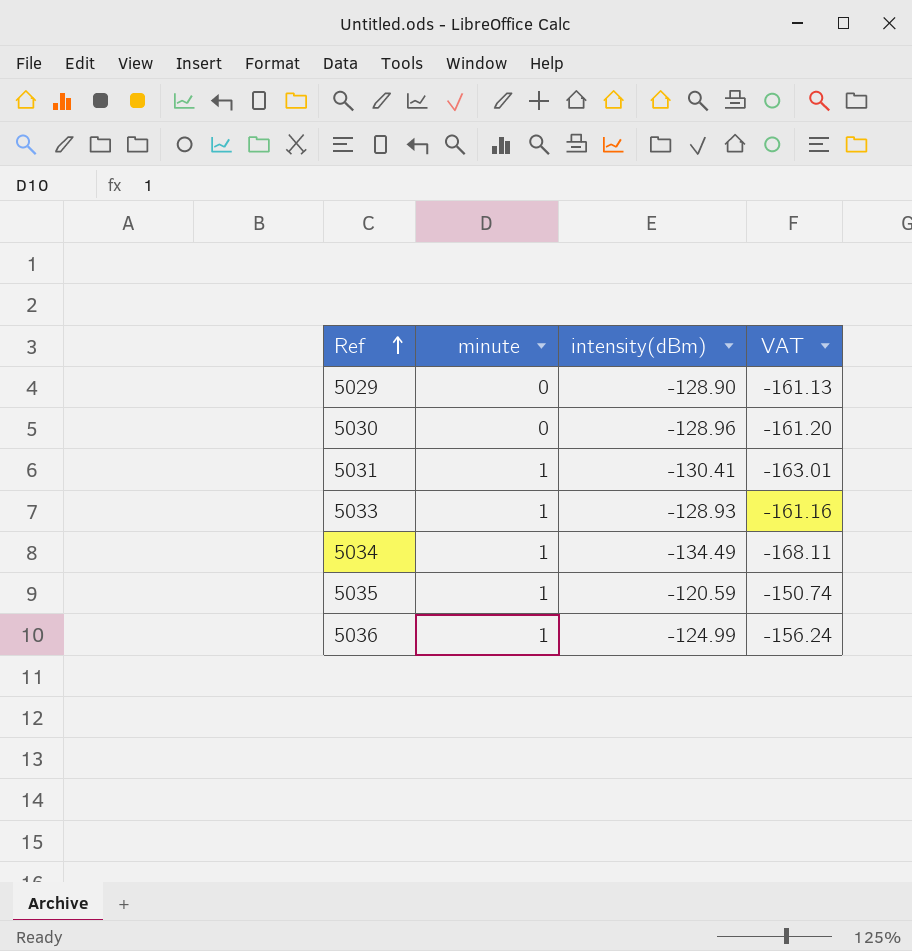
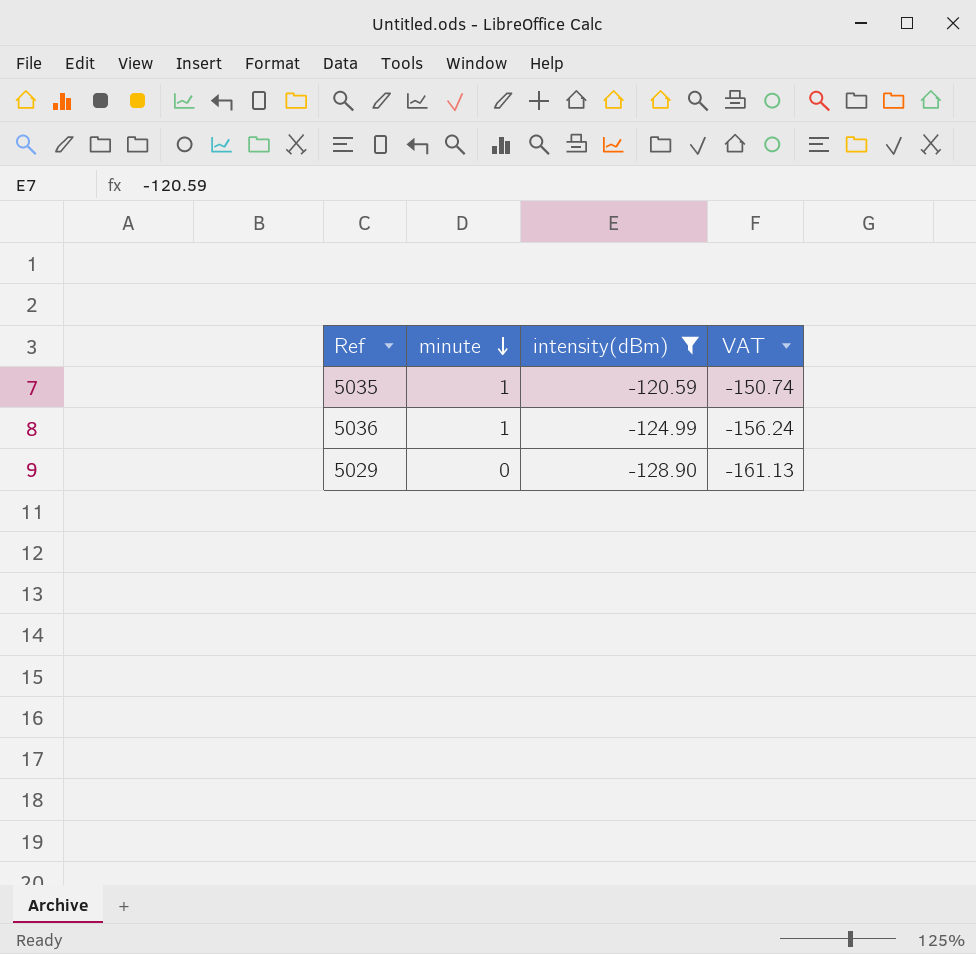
filter: none -> intensity(dBm) >= -128.90
row order: Ref ascending -> minute descending

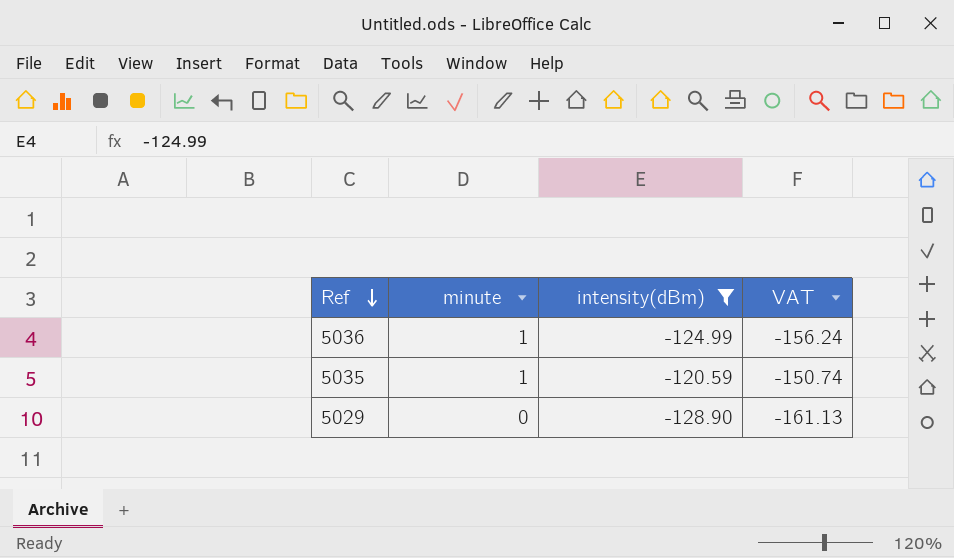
row order: minute descending -> Ref descending

